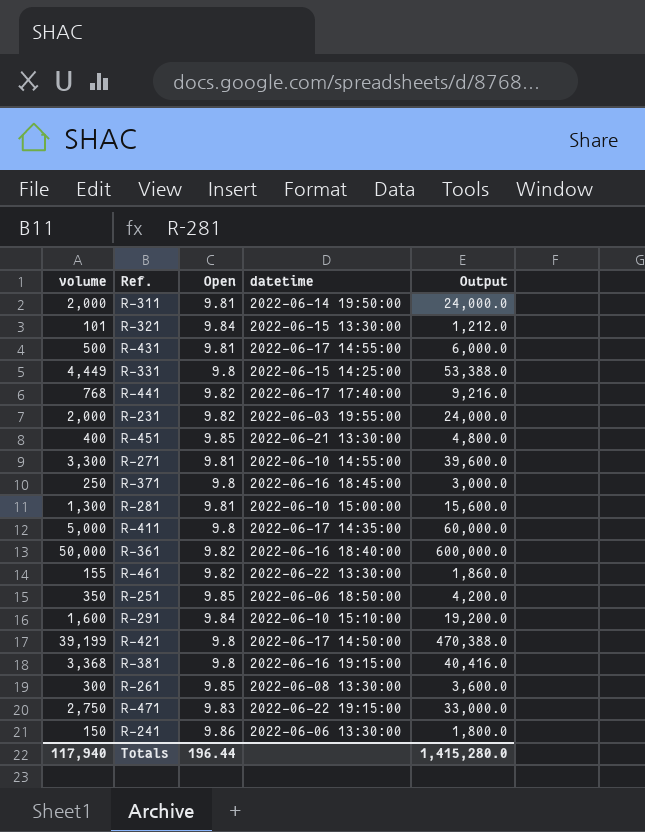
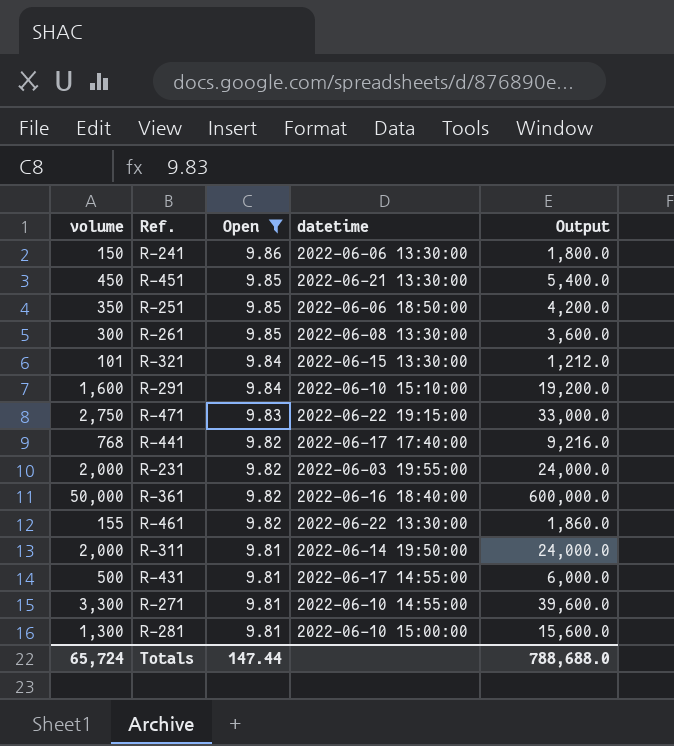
filter: none -> Open != 9.8
row order: none -> Open descending
R-451 | volume: 400 -> 450
R-451 | Output: 4,800.0 -> 5,400.0
Totals | volume: 117,940 -> 65,724
Totals | Open: 196.44 -> 147.44
Totals | Output: 1,415,280.0 -> 788,688.0

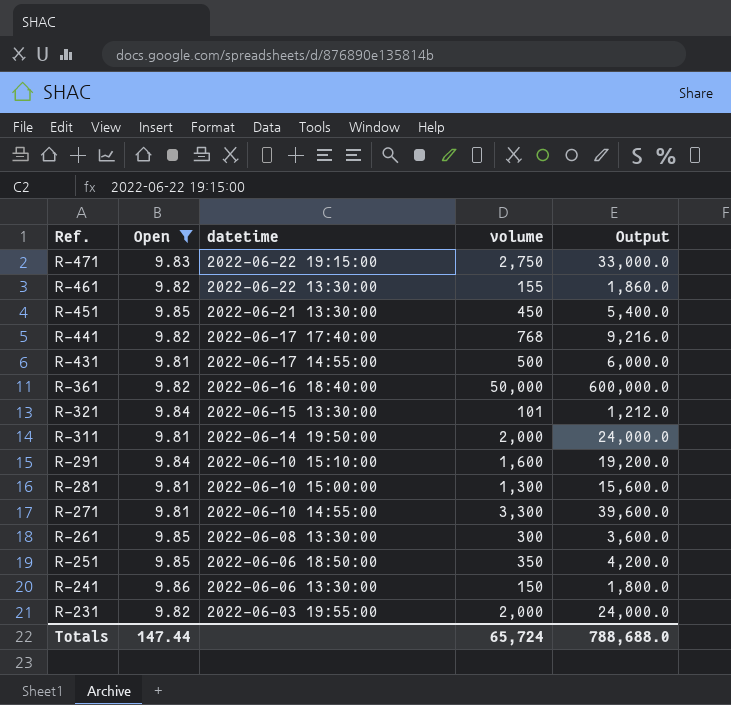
row order: Open descending -> Ref. descending
column volume | position: 1 -> 4

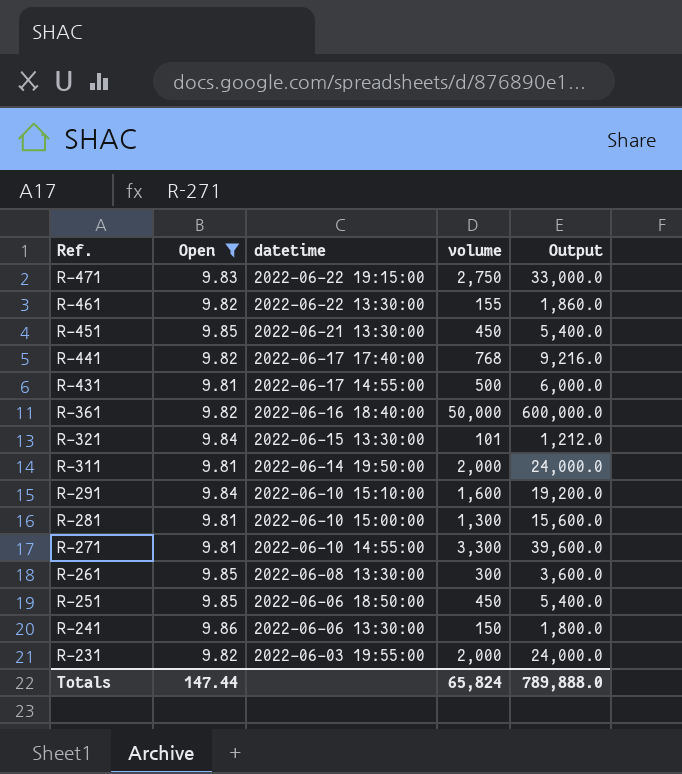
R-251 | volume: 350 -> 450
R-251 | Output: 4,200.0 -> 5,400.0
Totals | volume: 65,724 -> 65,824
Totals | Output: 788,688.0 -> 789,888.0

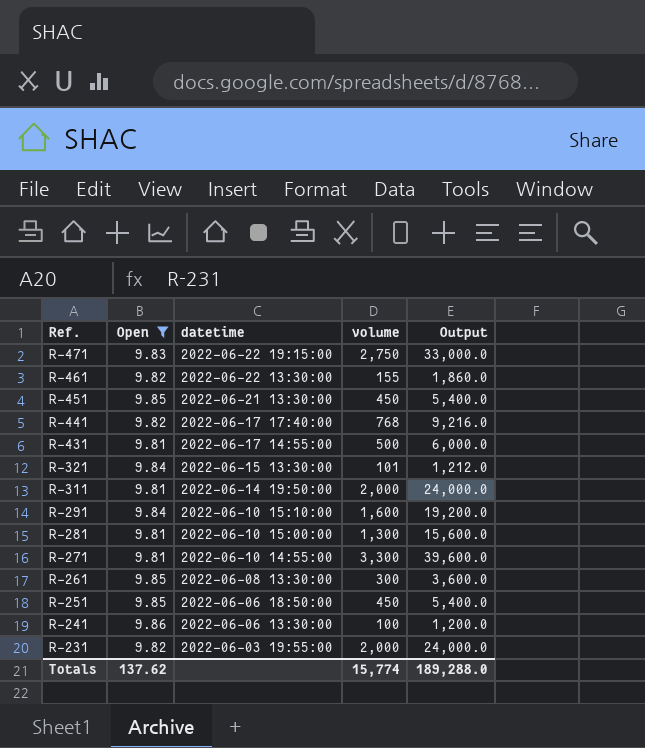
row R-361: 9.82 | 2022-06-16 18:40:00 | 50,000 | 600,000.0 -> none
R-241 | volume: 150 -> 100
R-241 | Output: 1,800.0 -> 1,200.0
Totals | Open: 147.44 -> 137.62
Totals | volume: 65,824 -> 15,774
Totals | Output: 789,888.0 -> 189,288.0

